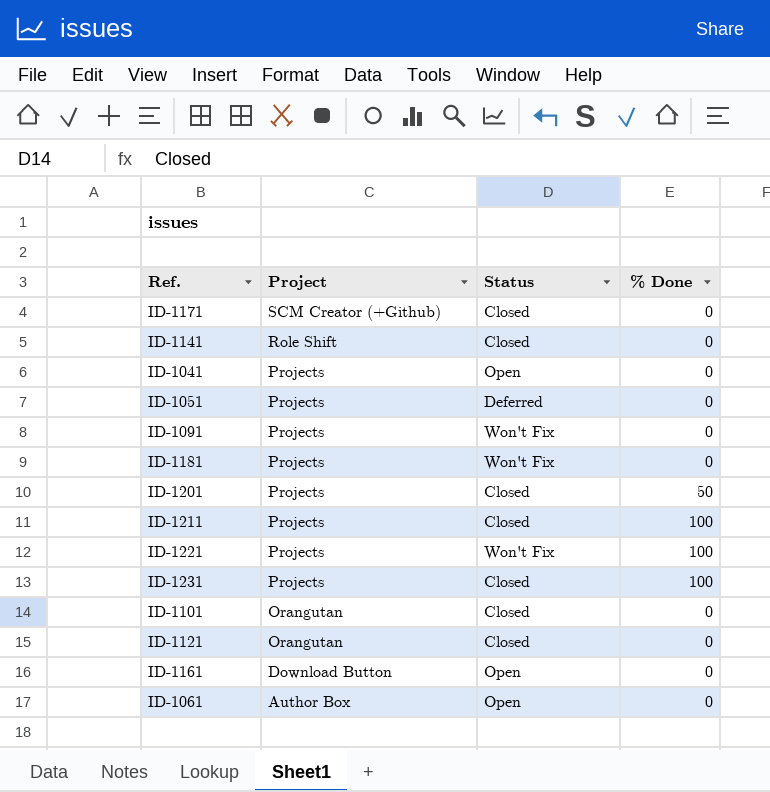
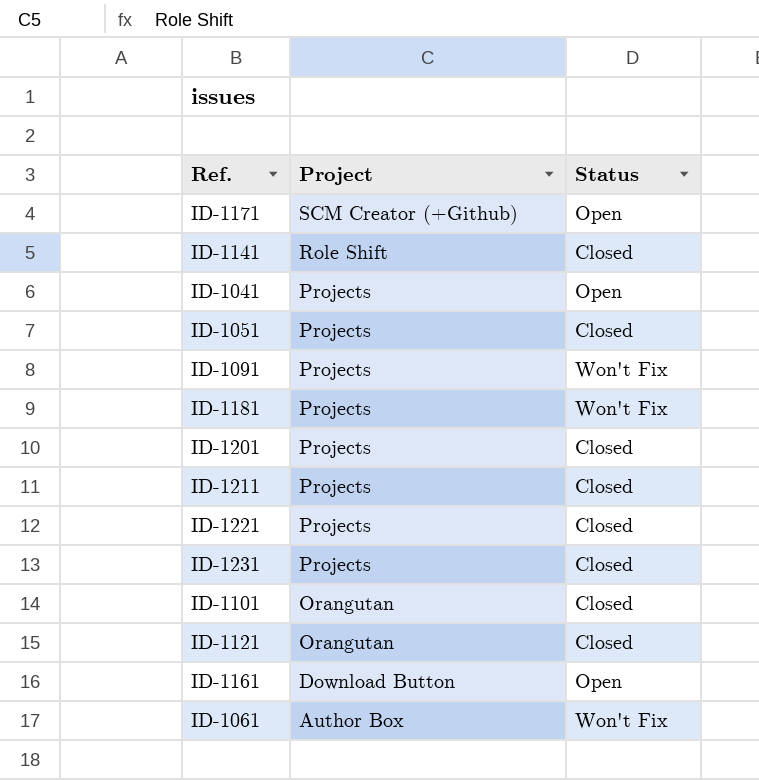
column % Done | position: 4 -> none
ID-1171 | Status: Closed -> Open
ID-1051 | Status: Deferred -> Closed
ID-1221 | Status: Won't Fix -> Closed
ID-1061 | Status: Open -> Won't Fix

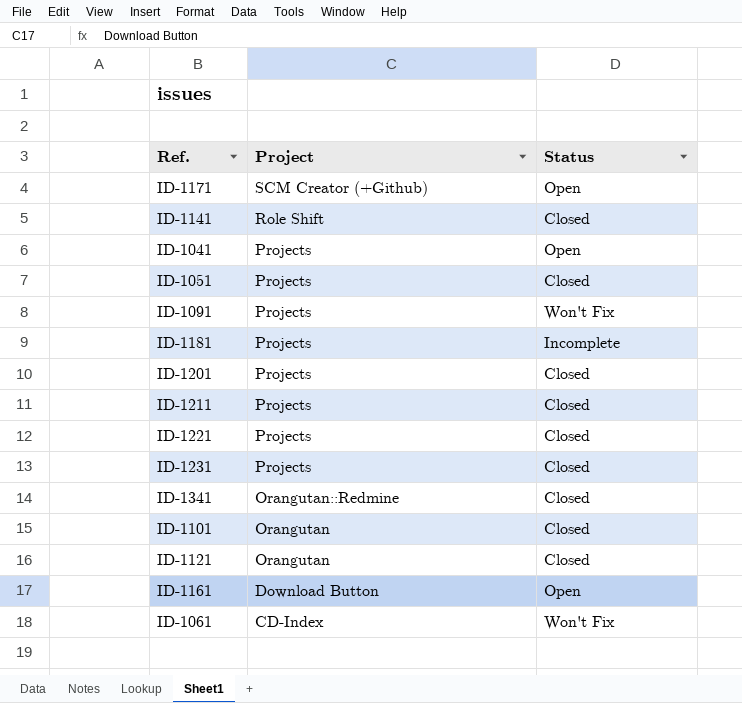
ID-1181 | Status: Won't Fix -> Incomplete
row ID-1341: none -> Orangutan::Redmine | Closed
ID-1061 | Project: Author Box -> CD-Index

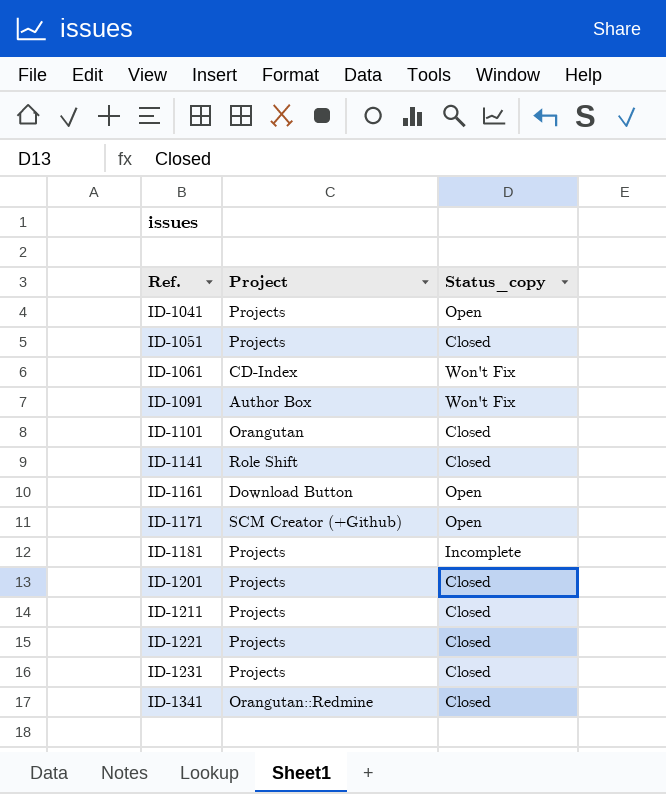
row order: Project descending -> Ref. ascending
column name: Status -> Status_copy
row ID-1121: Orangutan | Closed -> none
ID-1091 | Project: Projects -> Author Box

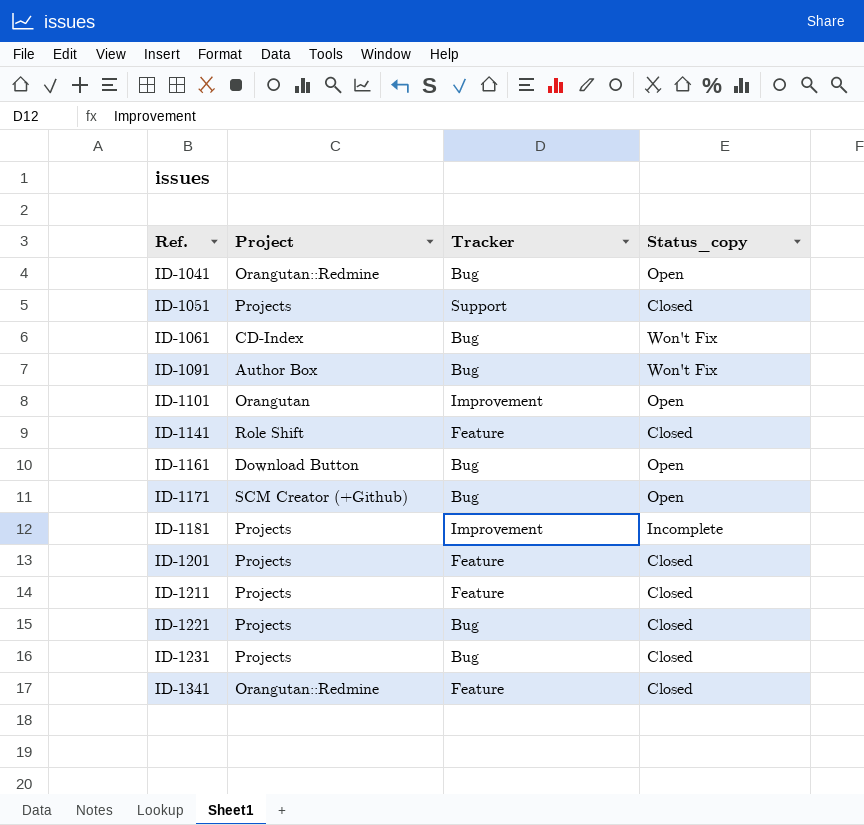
column Tracker | position: none -> 3
ID-1041 | Project: Projects -> Orangutan::Redmine
ID-1101 | Status_copy: Closed -> Open

